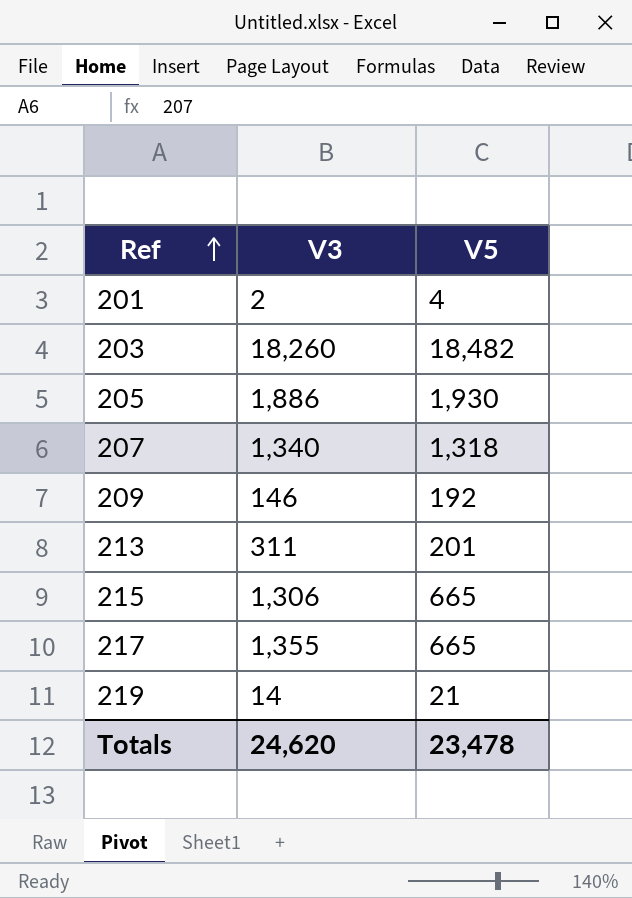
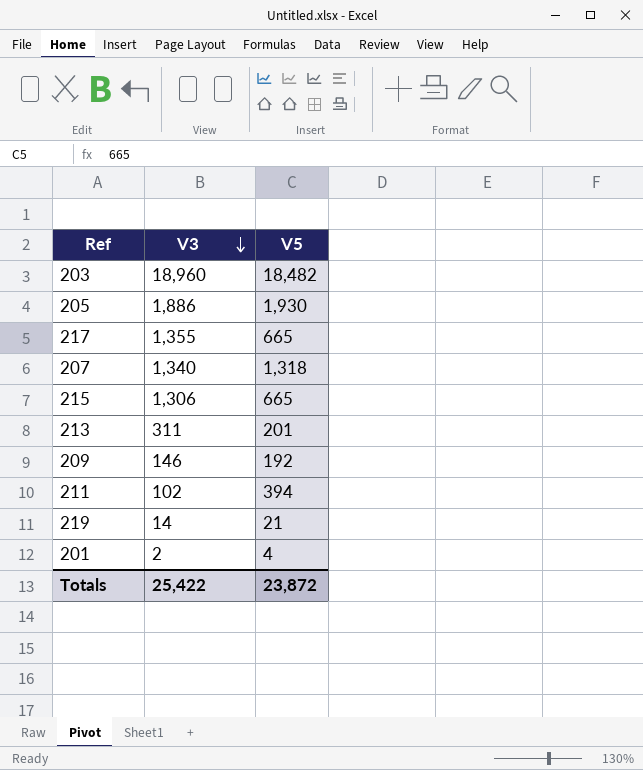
row order: Ref ascending -> V3 descending
203 | V3: 18,260 -> 18,960
row 211: none -> 102 | 394
Totals | V3: 24,620 -> 25,422
Totals | V5: 23,478 -> 23,872

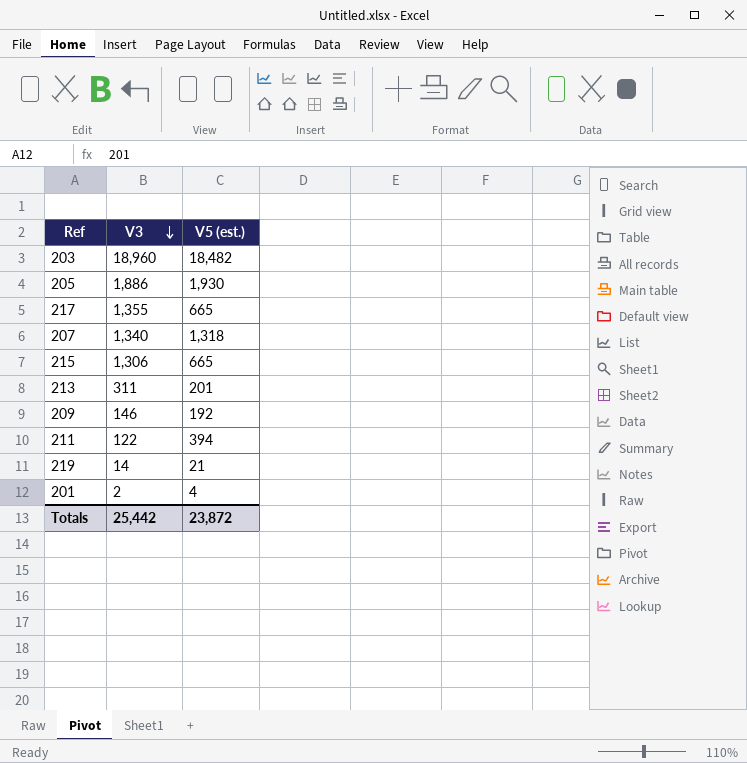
column name: V5 -> V5 (est.)
211 | V3: 102 -> 122
Totals | V3: 25,422 -> 25,442

